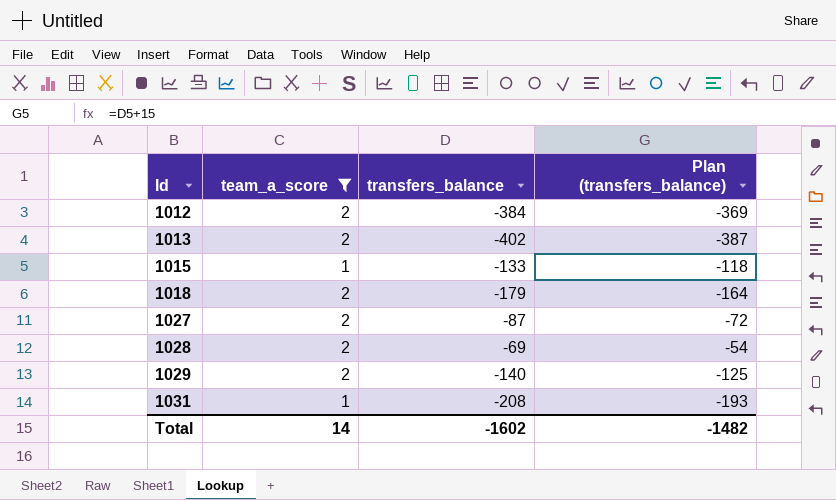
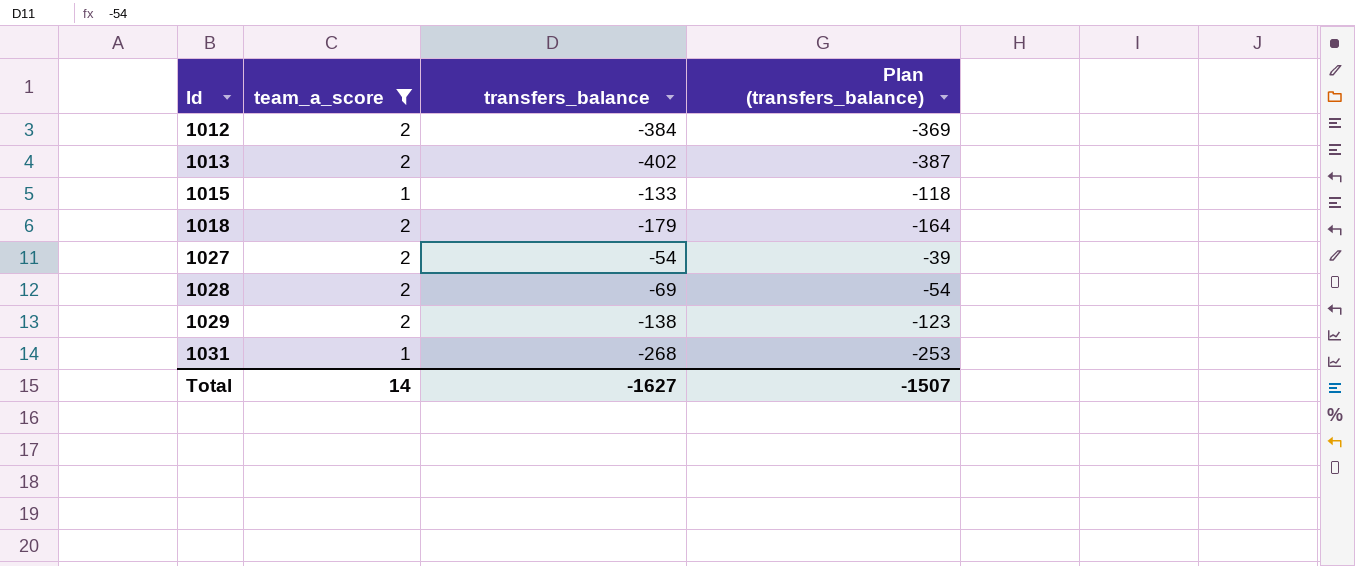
1027 | transfers_balance: -87 -> -54
1027 | Plan (transfers_balance): -72 -> -39
1029 | transfers_balance: -140 -> -138
1029 | Plan (transfers_balance): -125 -> -123
1031 | transfers_balance: -208 -> -268
1031 | Plan (transfers_balance): -193 -> -253
Total | transfers_balance: -1602 -> -1627
Total | Plan (transfers_balance): -1482 -> -1507

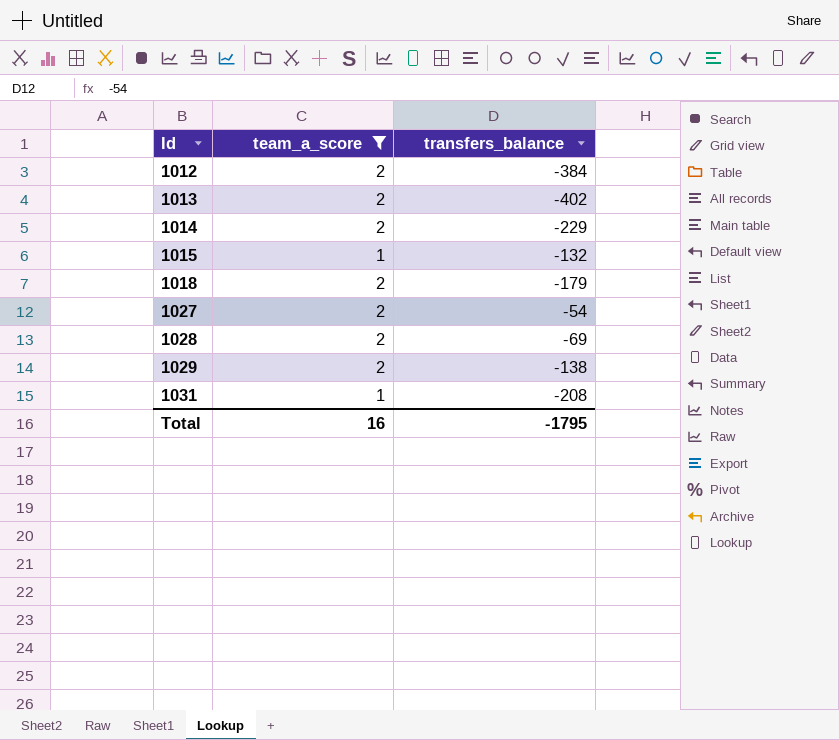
column Plan (transfers_balance) | formula: [transfers_balance] + 15 -> none
row 1014: none -> 2 | -229
1015 | transfers_balance: -133 -> -132
1031 | transfers_balance: -268 -> -208
Total | team_a_score: 14 -> 16
Total | transfers_balance: -1627 -> -1795

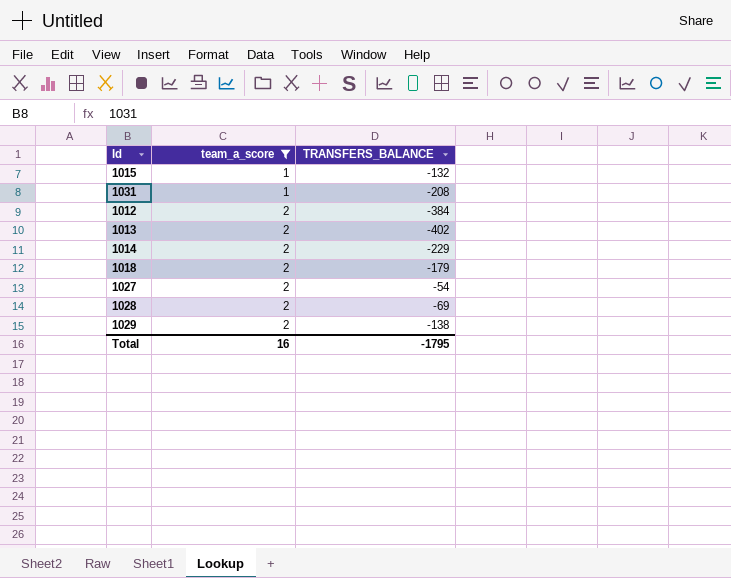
row order: Id ascending -> team_a_score ascending
column name: transfers_balance -> TRANSFERS_BALANCE

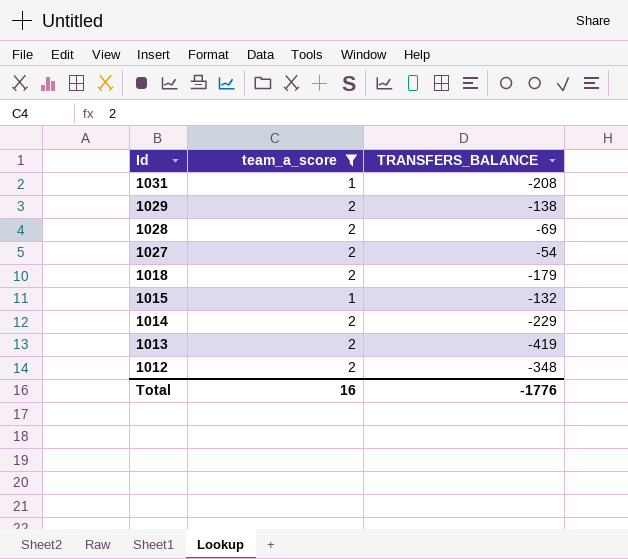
row order: team_a_score ascending -> Id descending
1013 | TRANSFERS_BALANCE: -402 -> -419
1012 | TRANSFERS_BALANCE: -384 -> -348
Total | TRANSFERS_BALANCE: -1795 -> -1776

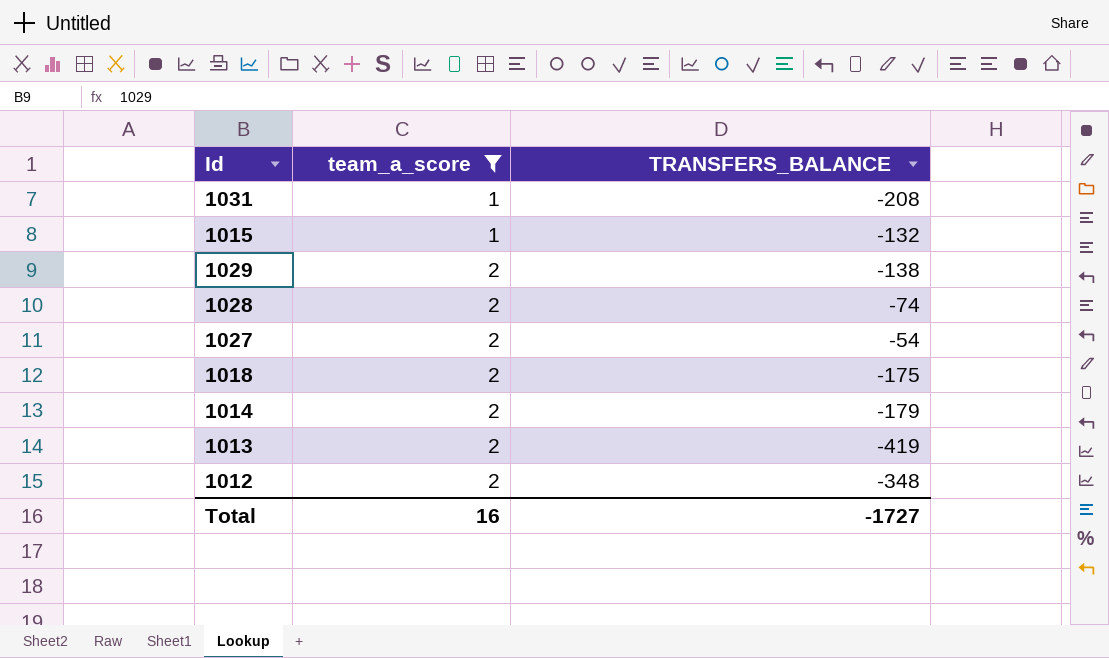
row order: Id descending -> team_a_score ascending
1028 | TRANSFERS_BALANCE: -69 -> -74
1018 | TRANSFERS_BALANCE: -179 -> -175
1014 | TRANSFERS_BALANCE: -229 -> -179
Total | TRANSFERS_BALANCE: -1776 -> -1727

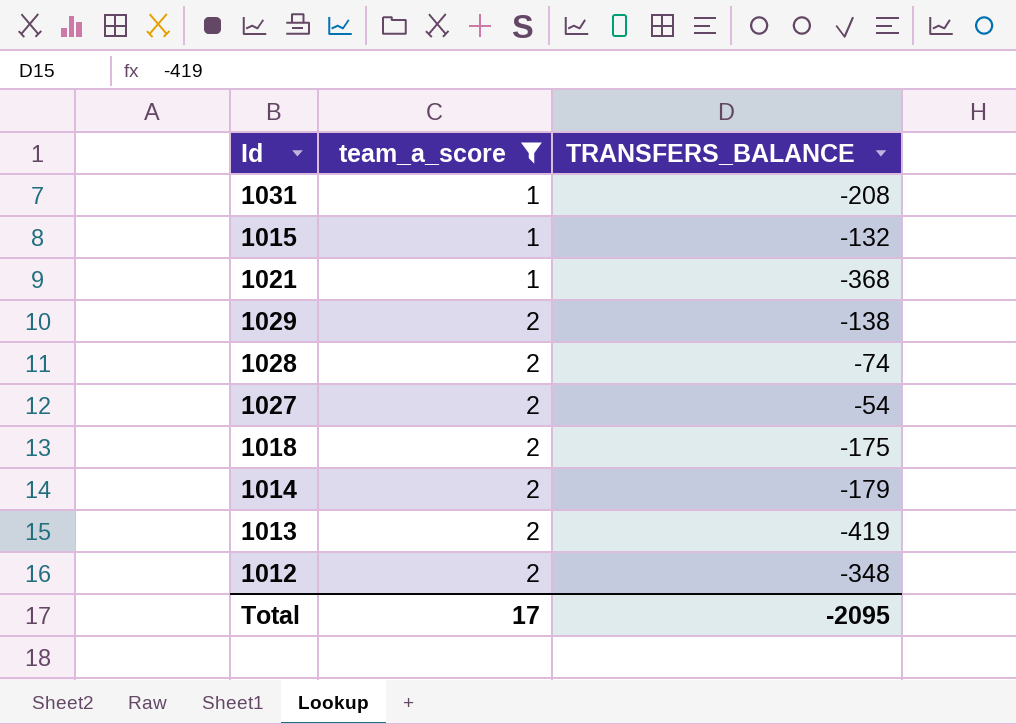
row 1021: none -> 1 | -368
Total | team_a_score: 16 -> 17
Total | TRANSFERS_BALANCE: -1727 -> -2095

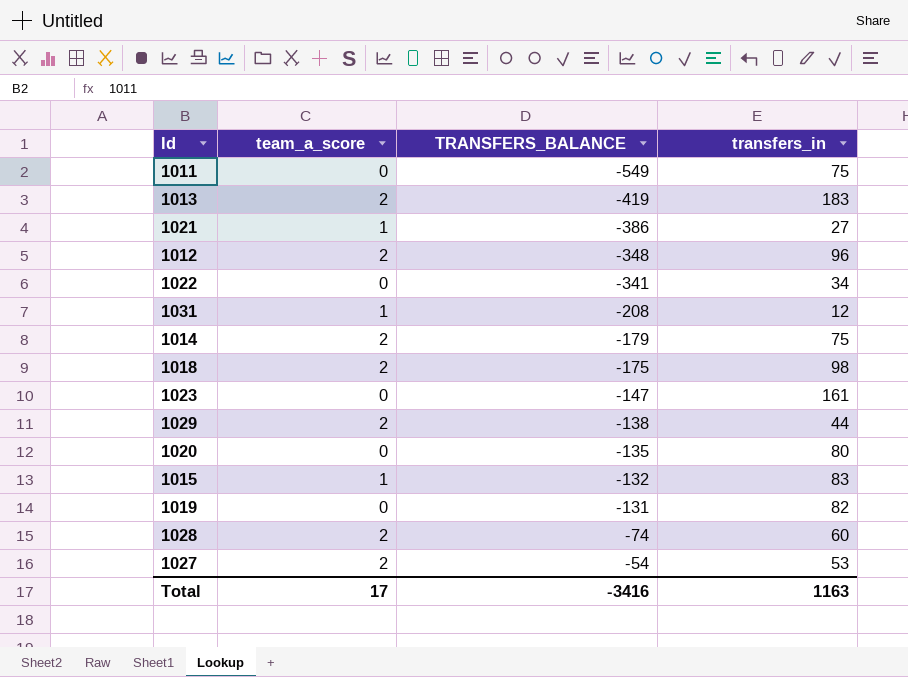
filter: team_a_score != 0 -> none
row order: team_a_score ascending -> TRANSFERS_BALANCE ascending
column transfers_in | position: none -> 4
1021 | TRANSFERS_BALANCE: -368 -> -386
Total | TRANSFERS_BALANCE: -2095 -> -3416

